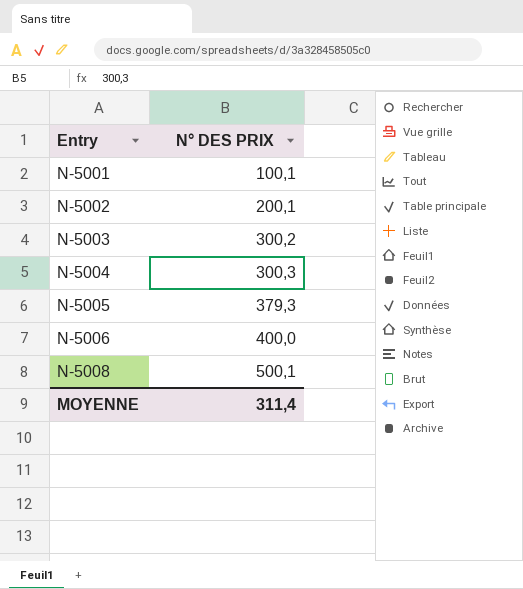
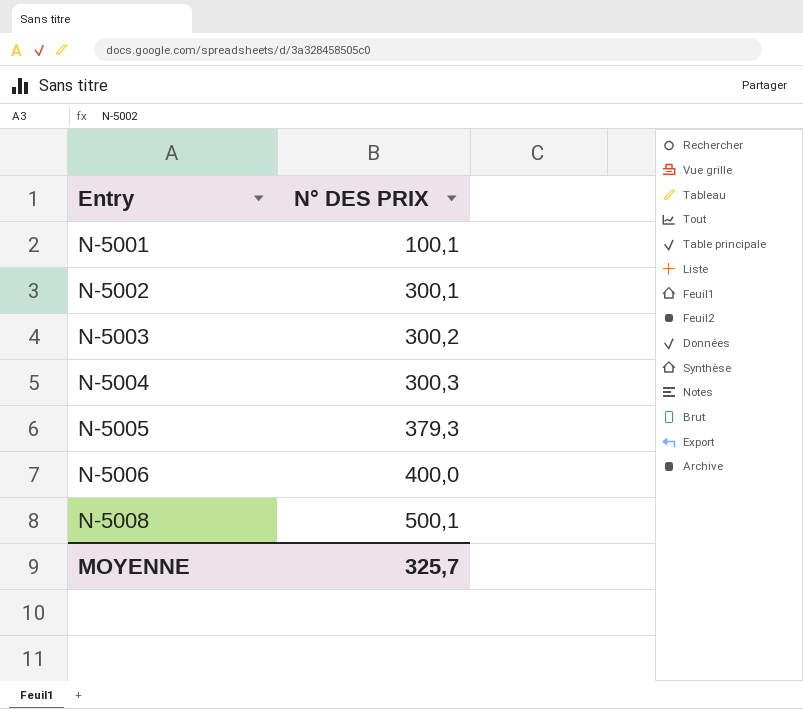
N-5002 | N° DES PRIX: 200,1 -> 300,1
MOYENNE | N° DES PRIX: 311,4 -> 325,7

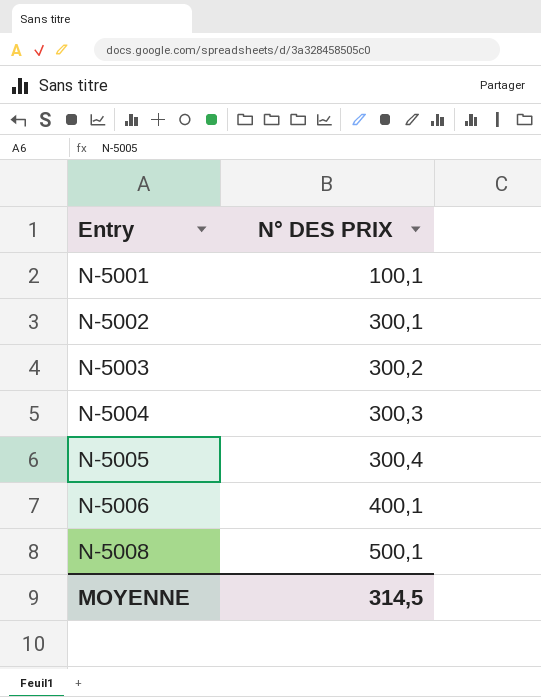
N-5005 | N° DES PRIX: 379,3 -> 300,4
N-5006 | N° DES PRIX: 400,0 -> 400,1
MOYENNE | N° DES PRIX: 325,7 -> 314,5

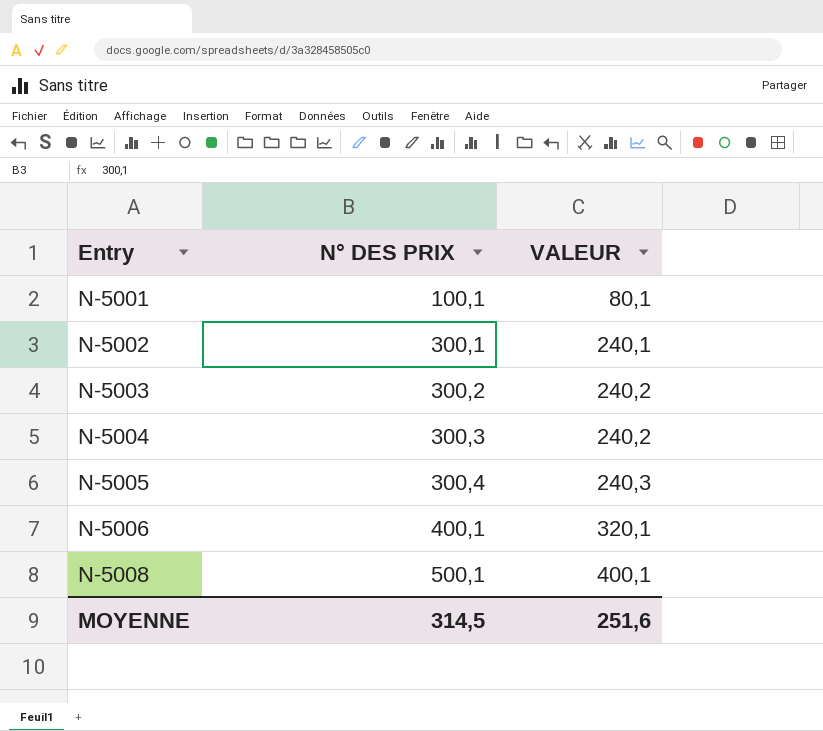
column VALEUR | formula: none -> [N° DES PRIX] * 0,8

